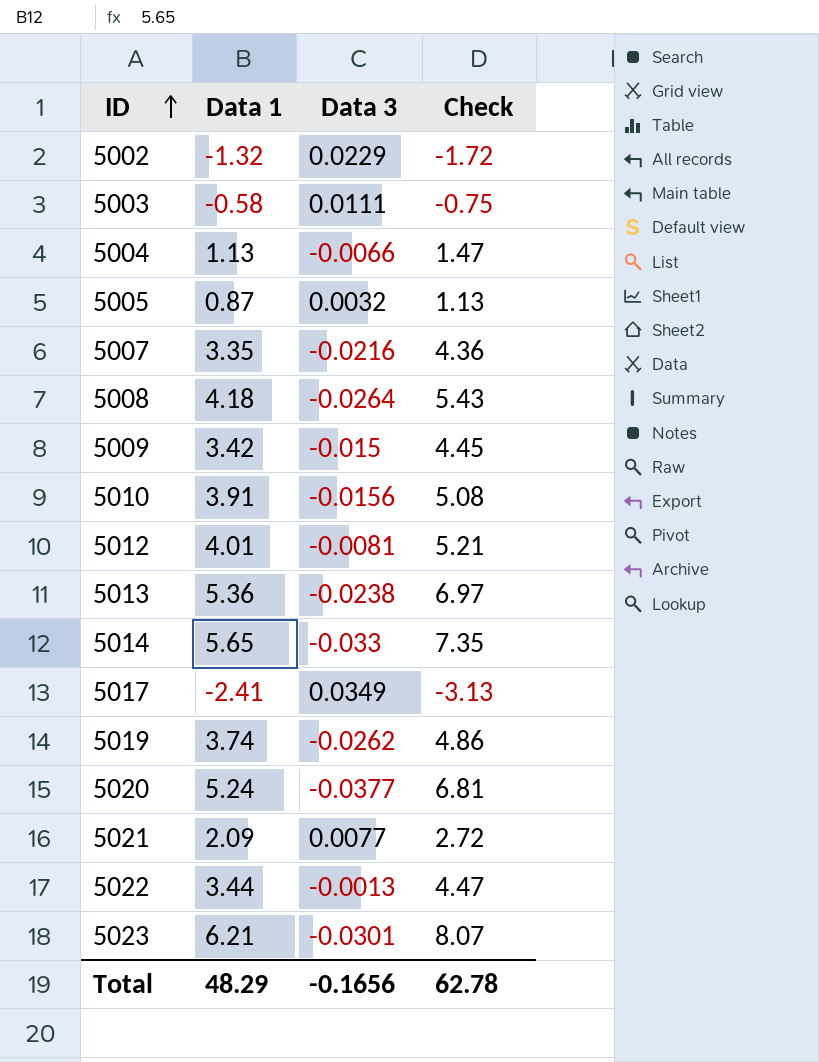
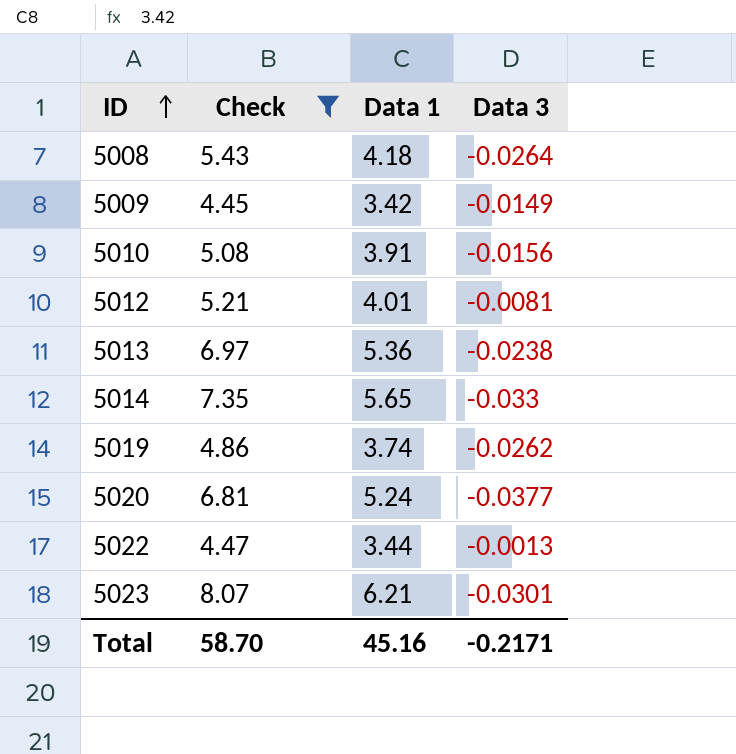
filter: none -> Check >= 4.45
column Check | position: 4 -> 2
5009 | Data 3: -0.015 -> -0.0149
Total | Check: 62.78 -> 58.70
Total | Data 1: 48.29 -> 45.16
Total | Data 3: -0.1656 -> -0.2171

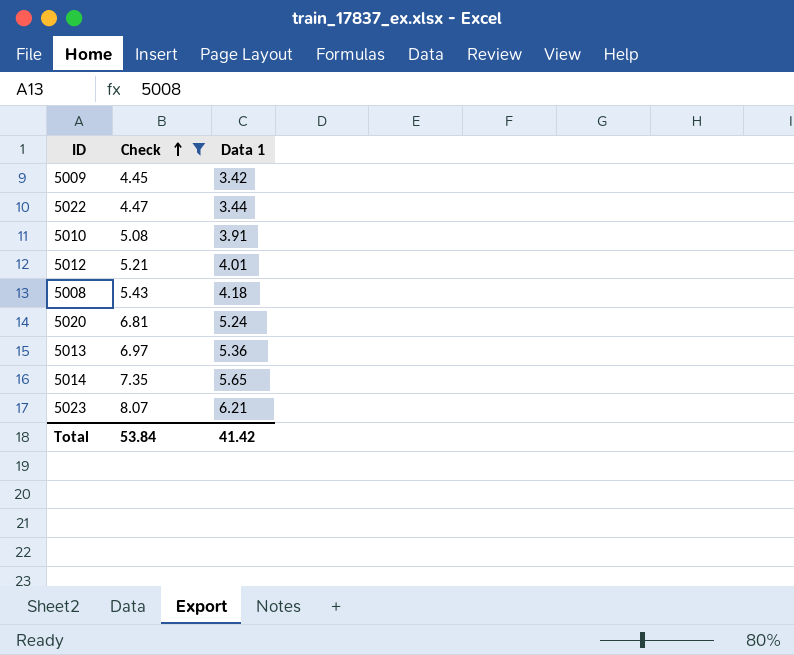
row order: ID ascending -> Check ascending
column Data 3 | position: 4 -> none
row 5019: 4.86 | 3.74 | -0.0262 -> none
Total | Check: 58.70 -> 53.84
Total | Data 1: 45.16 -> 41.42

